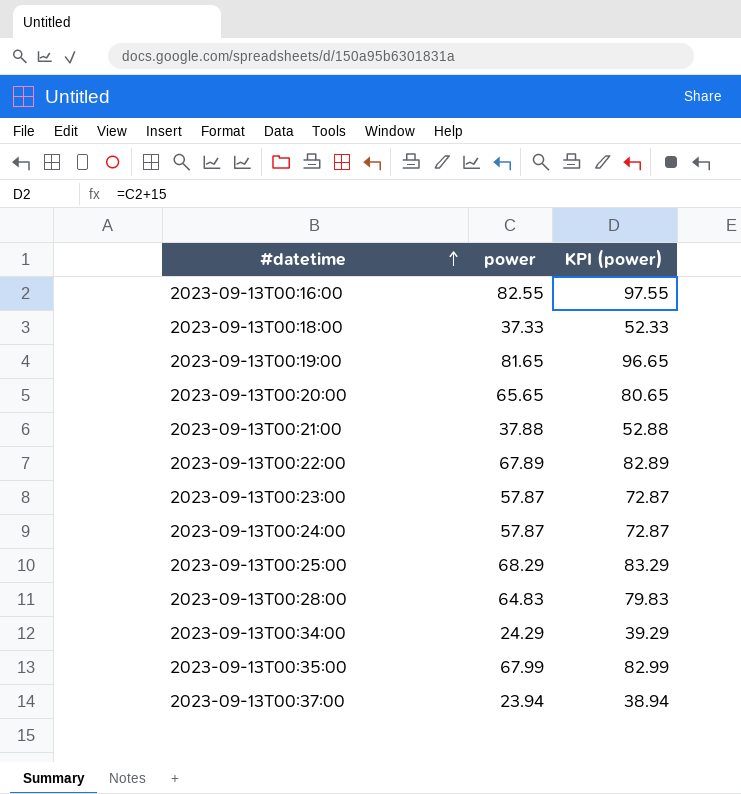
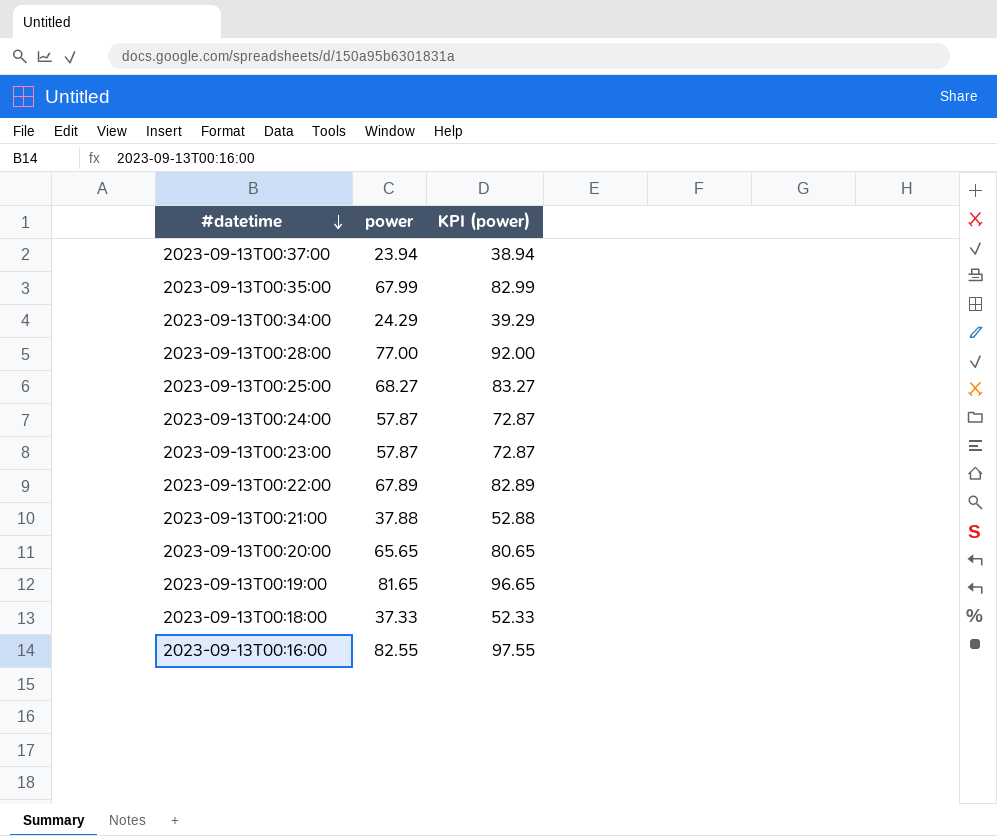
row order: #datetime ascending -> #datetime descending
2023-09-13T00:28:00 | power: 64.83 -> 77.00
2023-09-13T00:28:00 | KPI (power): 79.83 -> 92.00
2023-09-13T00:25:00 | power: 68.29 -> 68.27
2023-09-13T00:25:00 | KPI (power): 83.29 -> 83.27

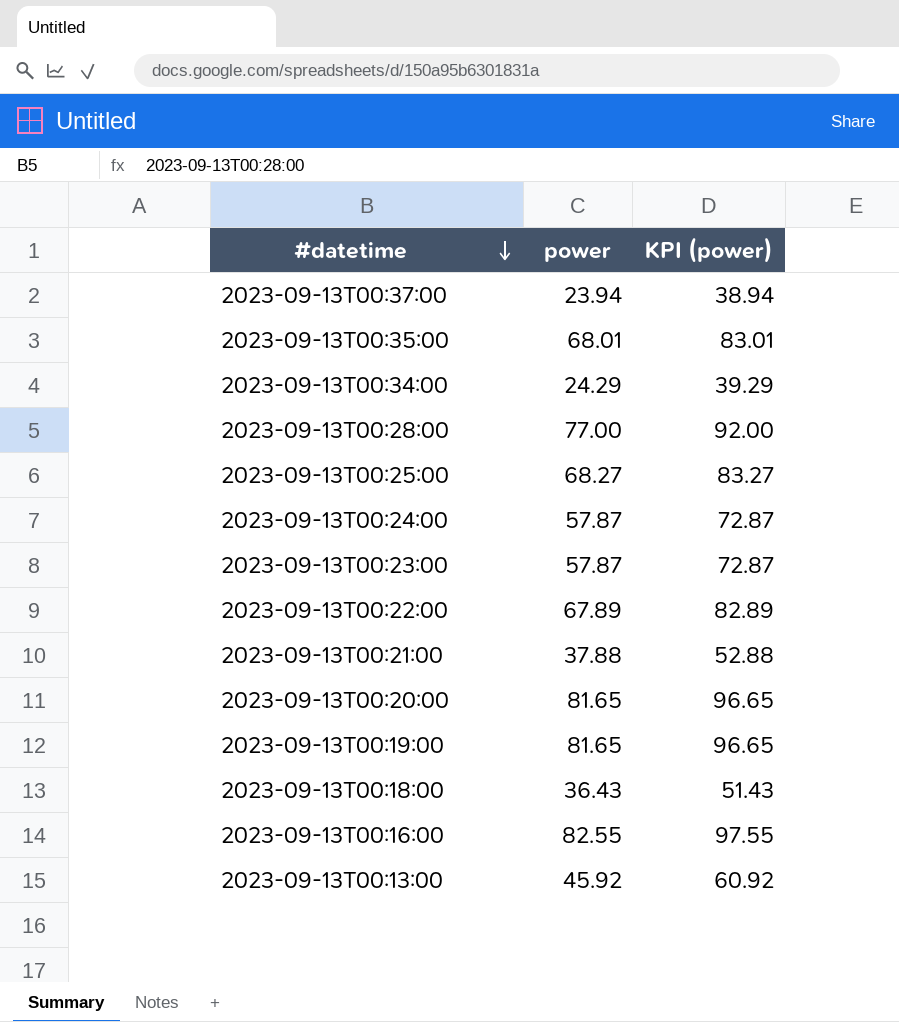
2023-09-13T00:35:00 | power: 67.99 -> 68.01
2023-09-13T00:35:00 | KPI (power): 82.99 -> 83.01
2023-09-13T00:20:00 | power: 65.65 -> 81.65
2023-09-13T00:20:00 | KPI (power): 80.65 -> 96.65
2023-09-13T00:18:00 | power: 37.33 -> 36.43
2023-09-13T00:18:00 | KPI (power): 52.33 -> 51.43
row 2023-09-13T00:13:00: none -> 45.92 | 60.92

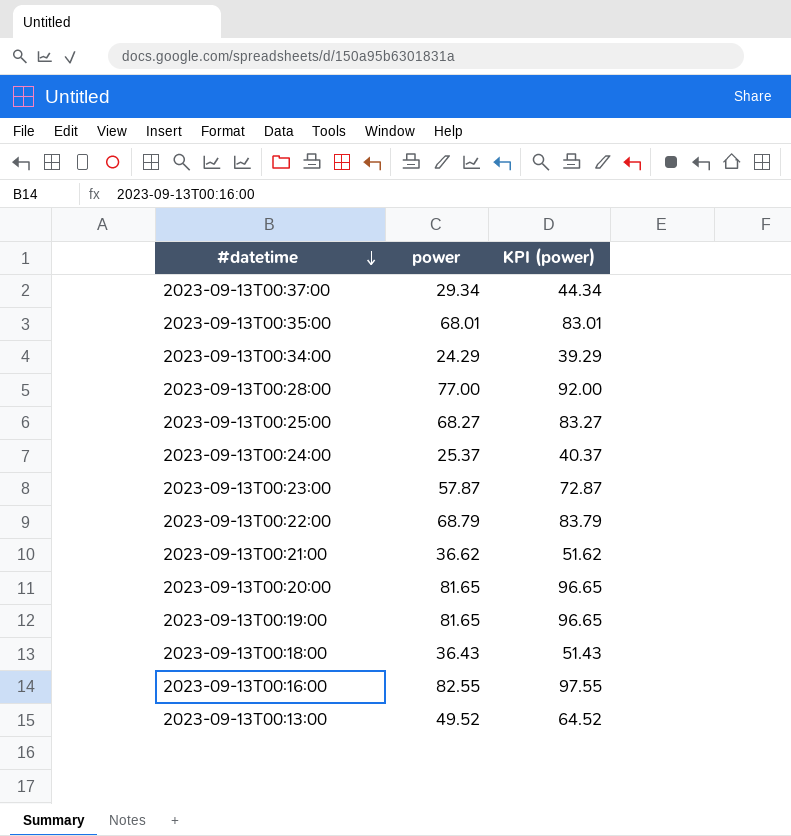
2023-09-13T00:37:00 | power: 23.94 -> 29.34
2023-09-13T00:37:00 | KPI (power): 38.94 -> 44.34
2023-09-13T00:24:00 | power: 57.87 -> 25.37
2023-09-13T00:24:00 | KPI (power): 72.87 -> 40.37
2023-09-13T00:22:00 | power: 67.89 -> 68.79
2023-09-13T00:22:00 | KPI (power): 82.89 -> 83.79
2023-09-13T00:21:00 | power: 37.88 -> 36.62
2023-09-13T00:21:00 | KPI (power): 52.88 -> 51.62
2023-09-13T00:13:00 | power: 45.92 -> 49.52
2023-09-13T00:13:00 | KPI (power): 60.92 -> 64.52

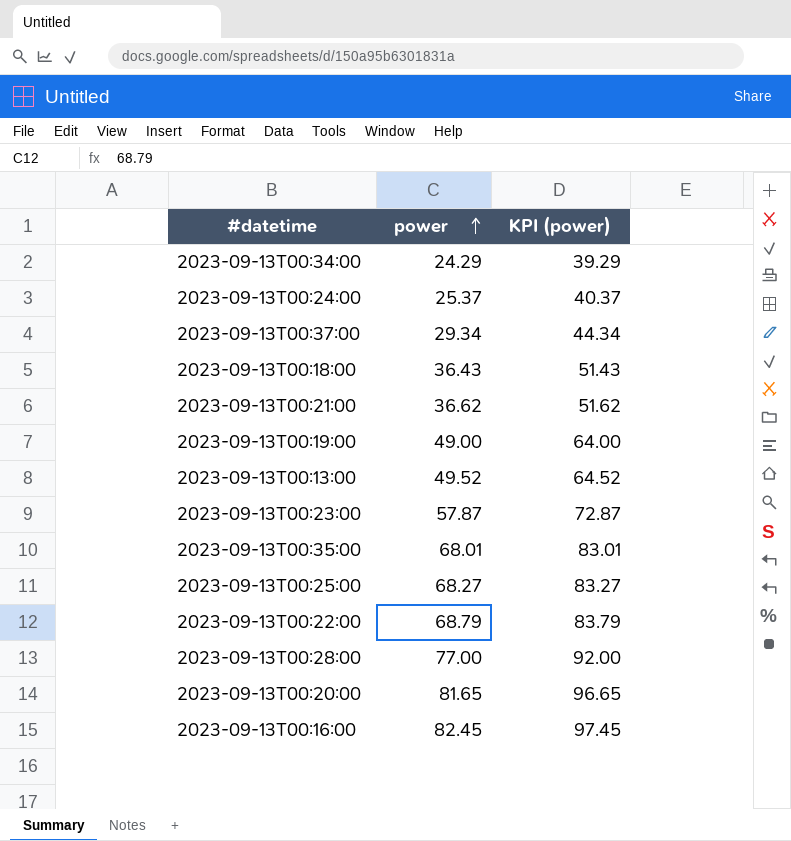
row order: #datetime descending -> power ascending
2023-09-13T00:19:00 | power: 81.65 -> 49.00
2023-09-13T00:19:00 | KPI (power): 96.65 -> 64.00
2023-09-13T00:16:00 | power: 82.55 -> 82.45
2023-09-13T00:16:00 | KPI (power): 97.55 -> 97.45

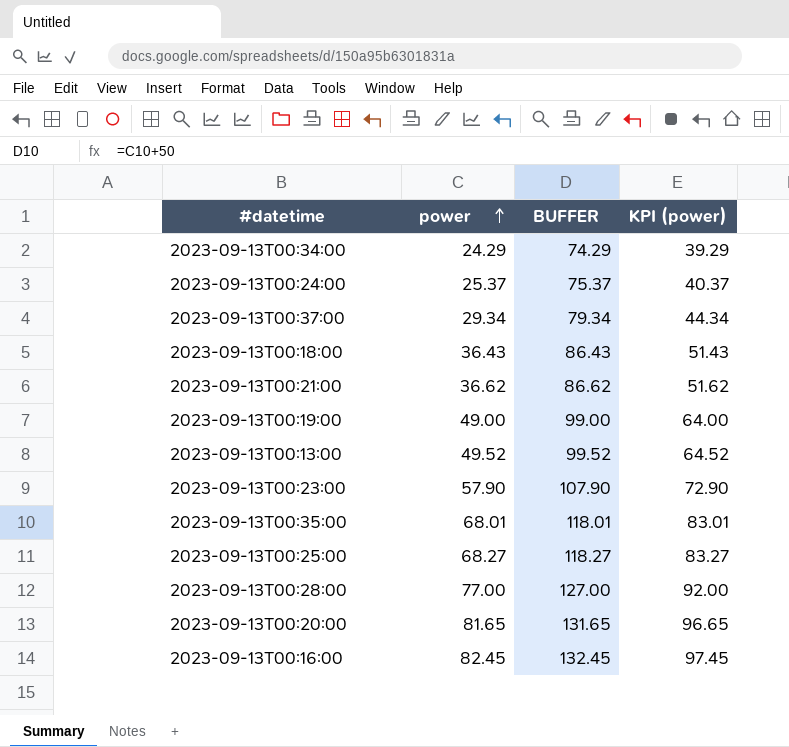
column BUFFER | formula: none -> [power] + 50
row 2023-09-13T00:22:00: 68.79 | 83.79 -> none
2023-09-13T00:23:00 | power: 57.87 -> 57.90
2023-09-13T00:23:00 | KPI (power): 72.87 -> 72.90

